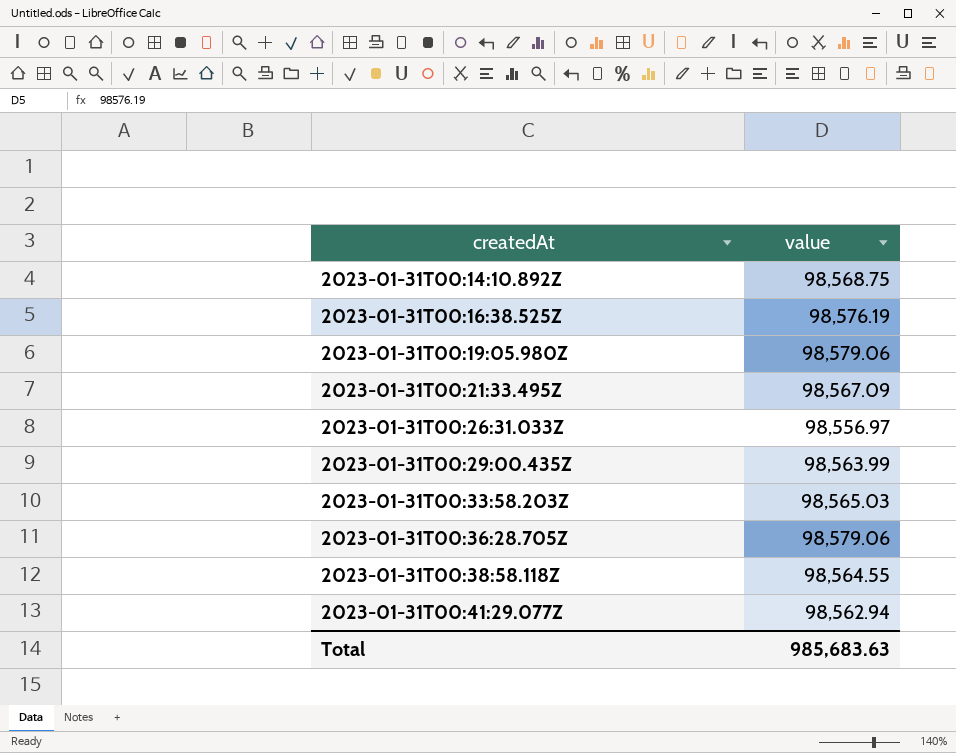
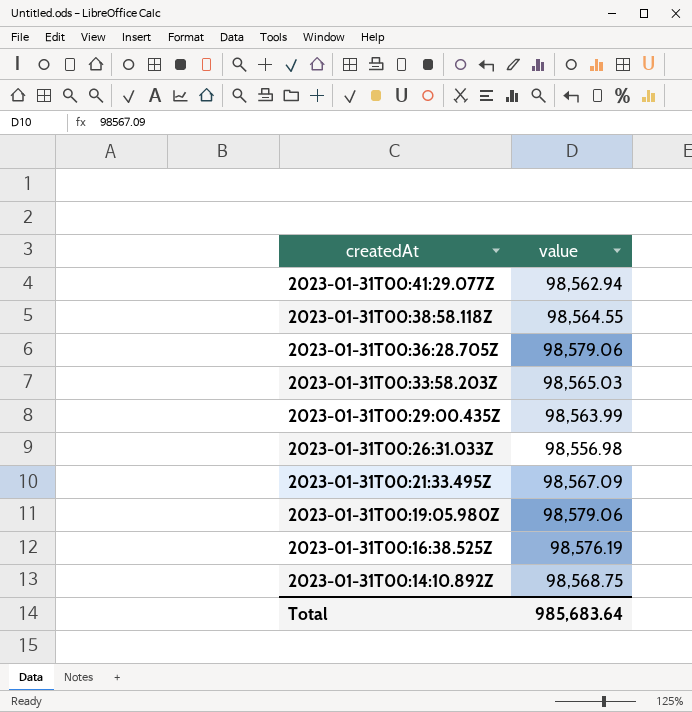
row order: createdAt ascending -> createdAt descending
2023-01-31T00:26:31.033Z | value: 98,556.97 -> 98,556.98
Total | value: 985,683.63 -> 985,683.64

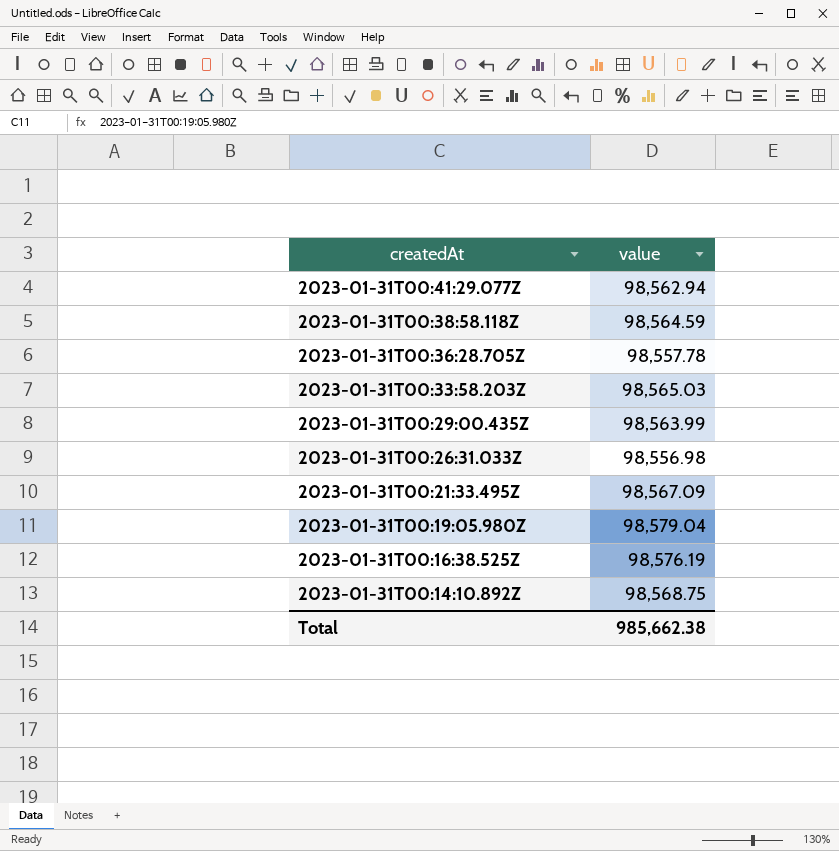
2023-01-31T00:38:58.118Z | value: 98,564.55 -> 98,564.59
2023-01-31T00:36:28.705Z | value: 98,579.06 -> 98,557.78
2023-01-31T00:19:05.980Z | value: 98,579.06 -> 98,579.04
Total | value: 985,683.64 -> 985,662.38

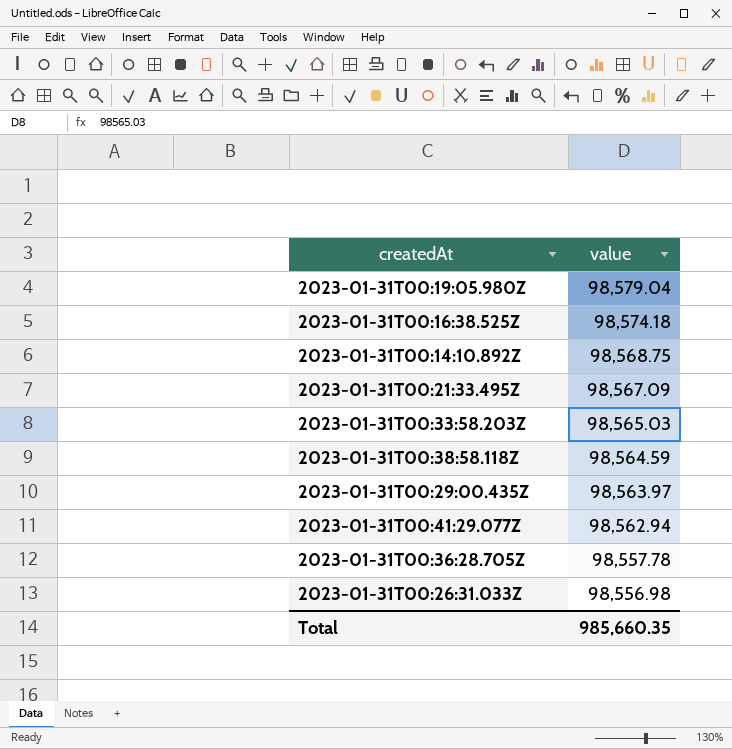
row order: createdAt descending -> value descending
2023-01-31T00:16:38.525Z | value: 98,576.19 -> 98,574.18
2023-01-31T00:29:00.435Z | value: 98,563.99 -> 98,563.97
Total | value: 985,662.38 -> 985,660.35

